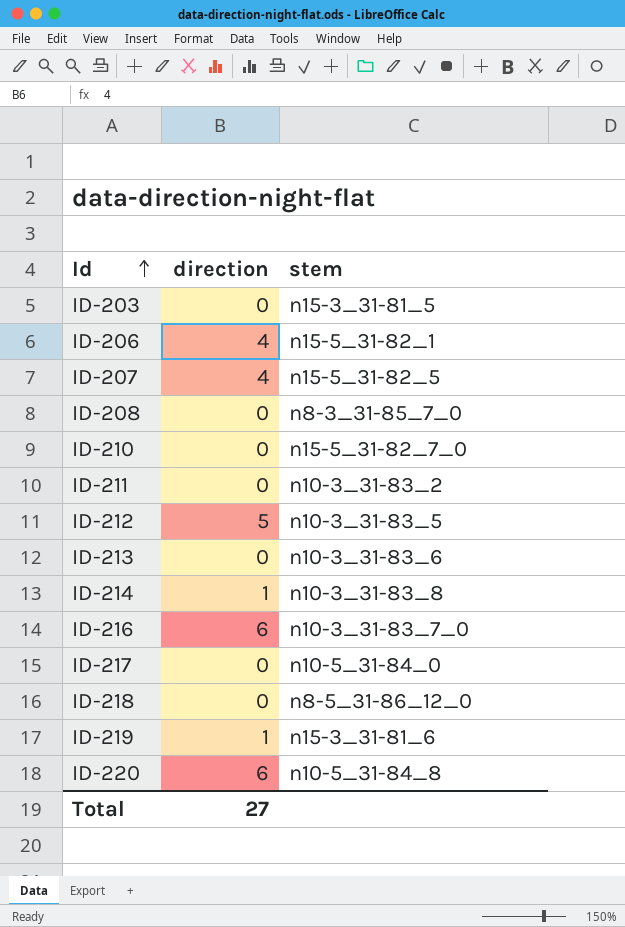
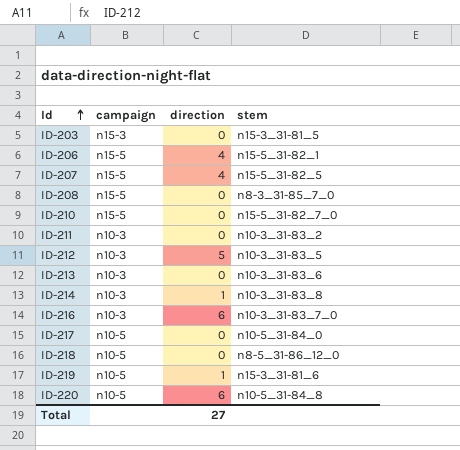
column campaign | position: none -> 2

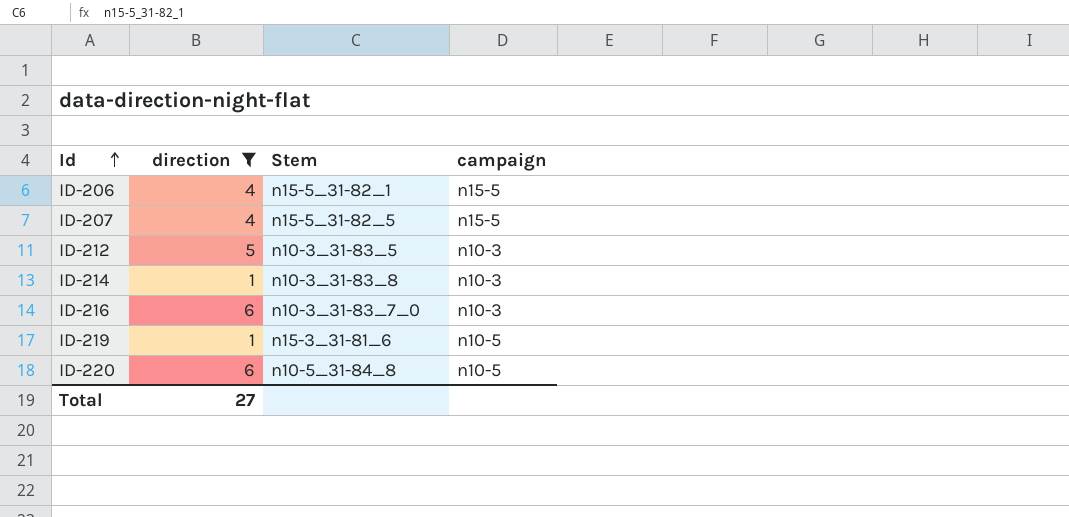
filter: none -> direction != 0
column name: stem -> Stem
column campaign | position: 2 -> 4

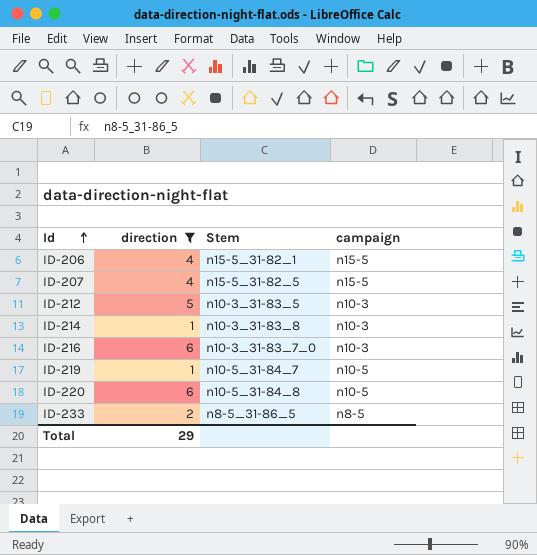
ID-219 | Stem: n15-3_31-81_6 -> n10-5_31-84_7
row ID-233: none -> 2 | n8-5_31-86_5 | n8-5
Total | direction: 27 -> 29

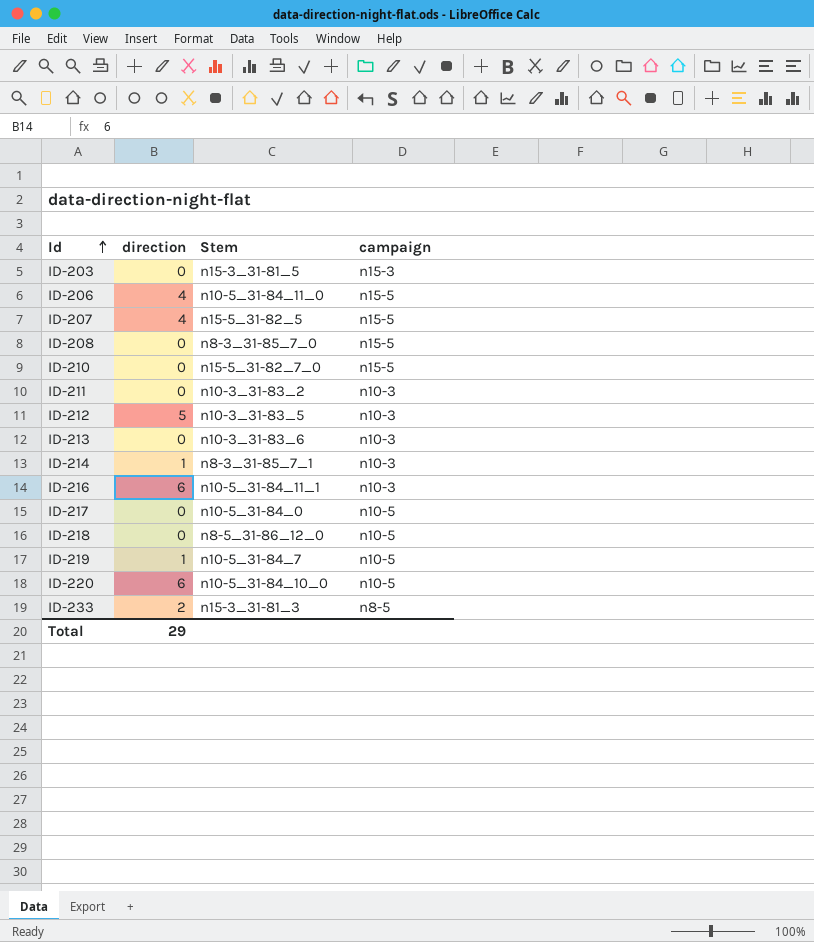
filter: direction != 0 -> none
ID-206 | Stem: n15-5_31-82_1 -> n10-5_31-84_11_0
ID-214 | Stem: n10-3_31-83_8 -> n8-3_31-85_7_1
ID-216 | Stem: n10-3_31-83_7_0 -> n10-5_31-84_11_1
ID-220 | Stem: n10-5_31-84_8 -> n10-5_31-84_10_0
ID-233 | Stem: n8-5_31-86_5 -> n15-3_31-81_3

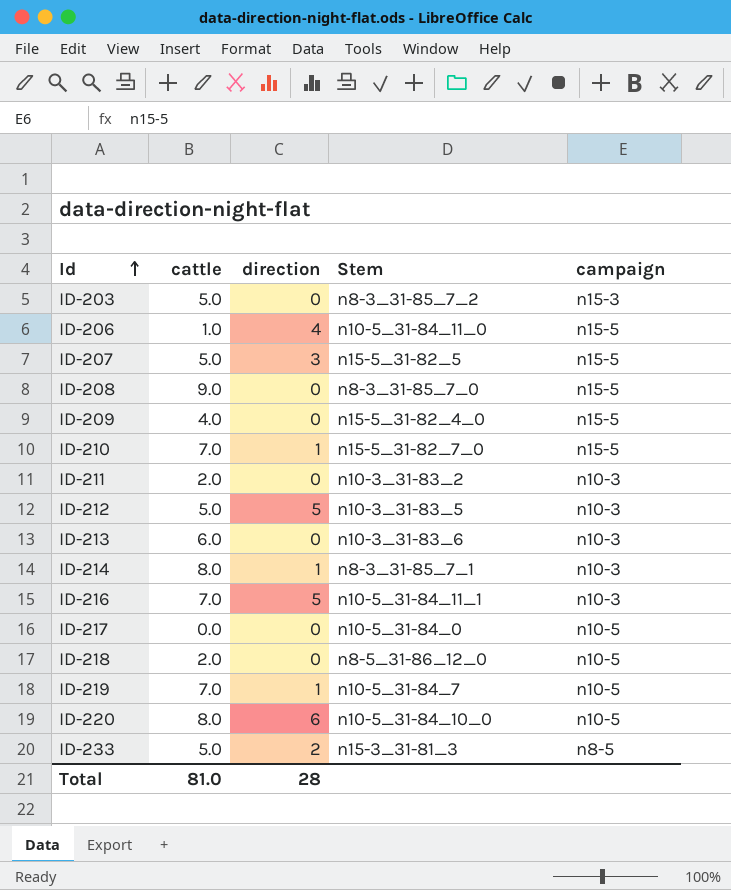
column cattle | position: none -> 2
ID-203 | Stem: n15-3_31-81_5 -> n8-3_31-85_7_2
ID-207 | direction: 4 -> 3
row ID-209: none -> 4.0 | 0 | n15-5_31-82_4_0 | n15-5
ID-210 | direction: 0 -> 1
ID-216 | direction: 6 -> 5
Total | direction: 29 -> 28

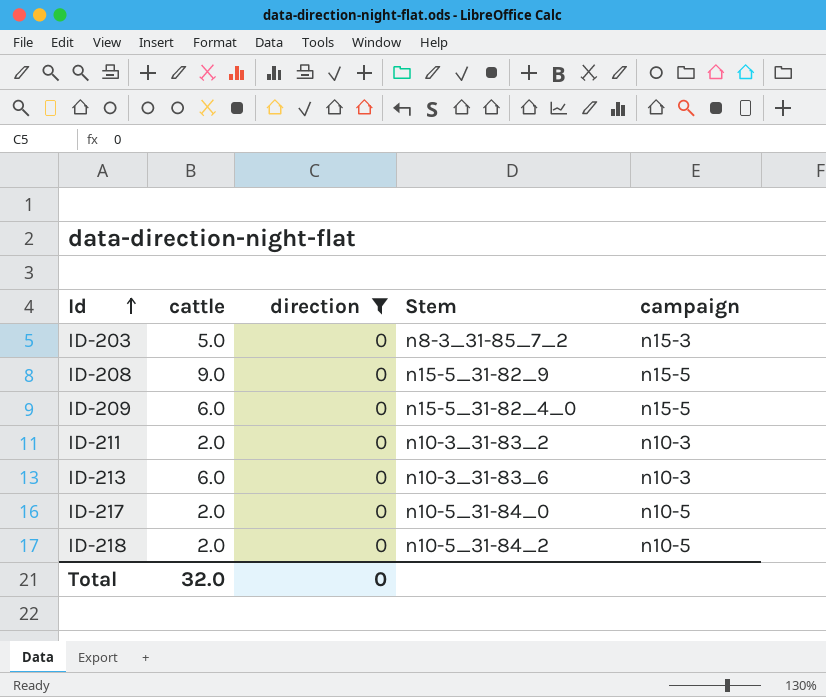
filter: none -> direction = 0
ID-208 | Stem: n8-3_31-85_7_0 -> n15-5_31-82_9
ID-209 | cattle: 4.0 -> 6.0
ID-217 | cattle: 0.0 -> 2.0
ID-218 | Stem: n8-5_31-86_12_0 -> n10-5_31-84_2
Total | cattle: 81.0 -> 32.0
Total | direction: 28 -> 0

